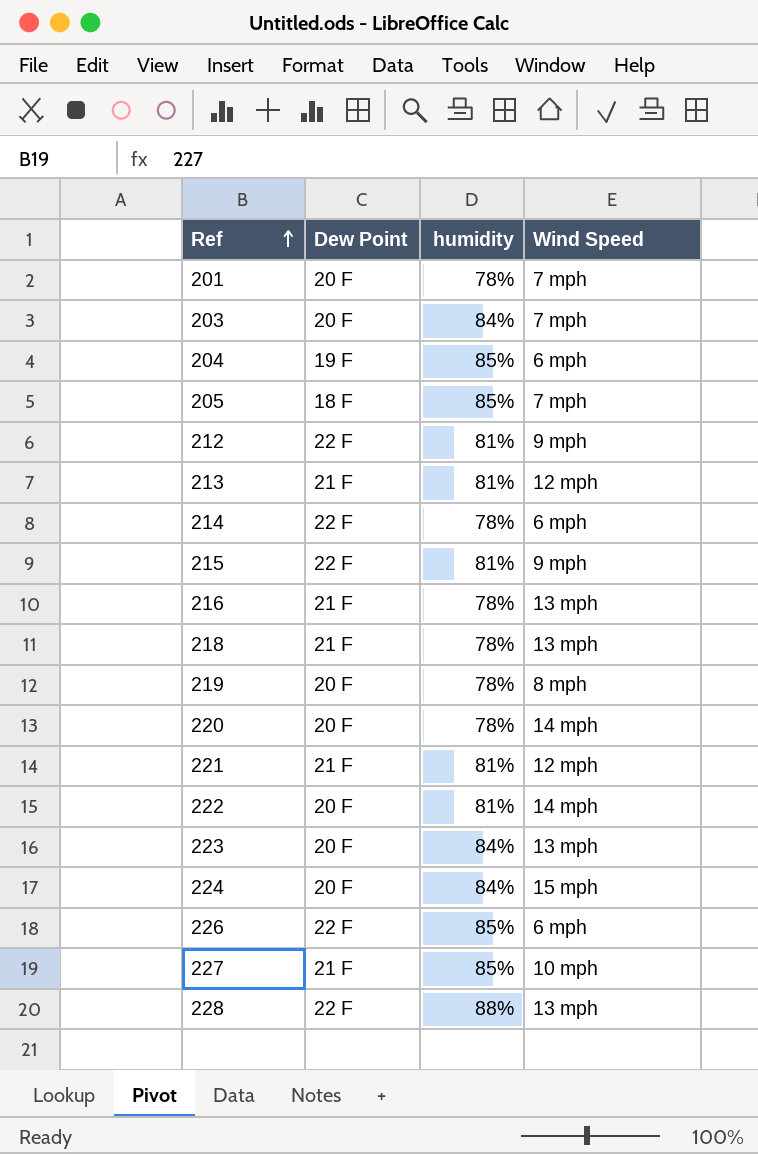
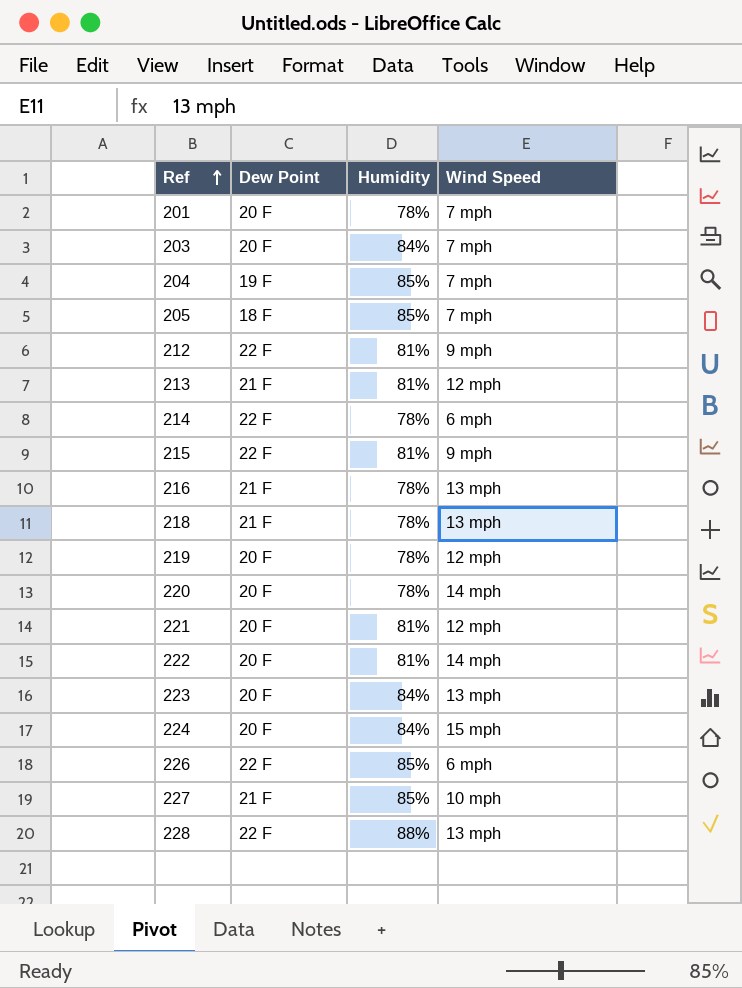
column name: humidity -> Humidity
204 | Wind Speed: 6 mph -> 7 mph
219 | Wind Speed: 8 mph -> 12 mph
221 | Dew Point: 21 F -> 20 F

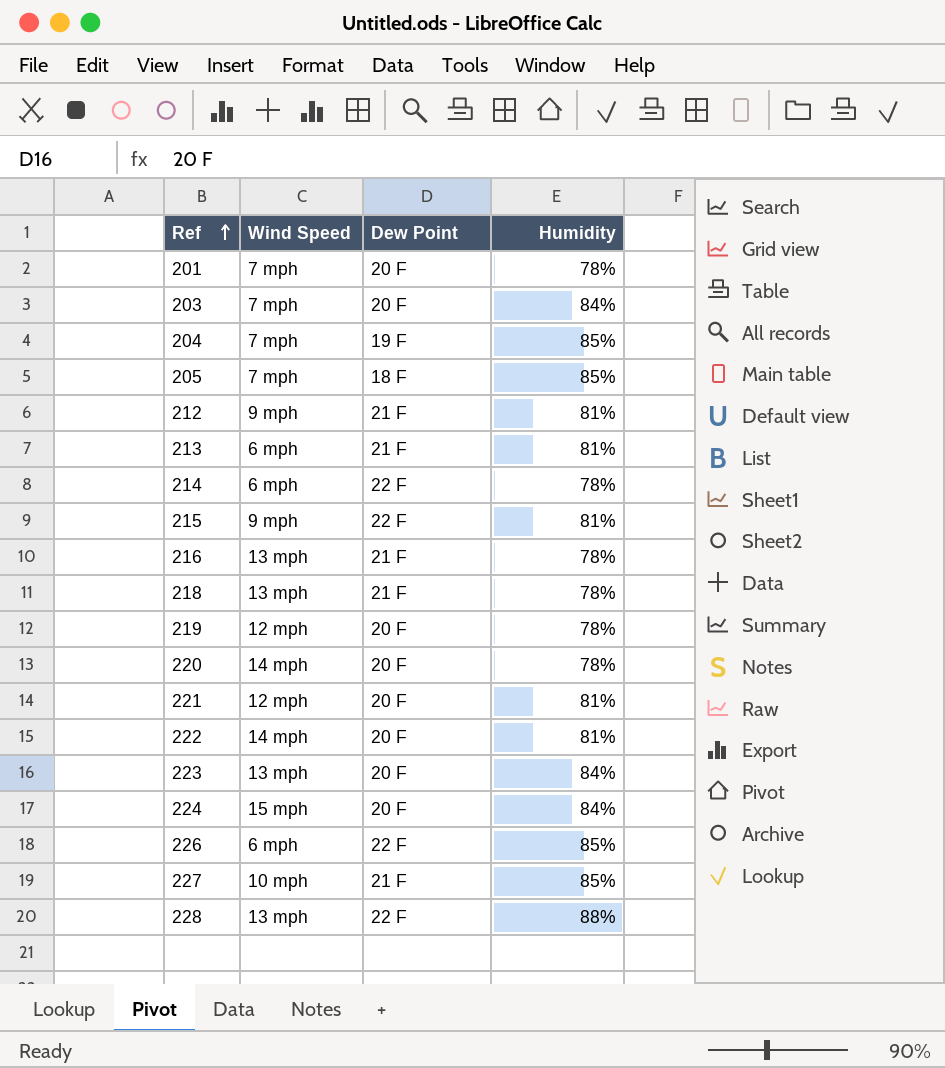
column Wind Speed | position: 4 -> 2
212 | Dew Point: 22 F -> 21 F
213 | Wind Speed: 12 mph -> 6 mph

